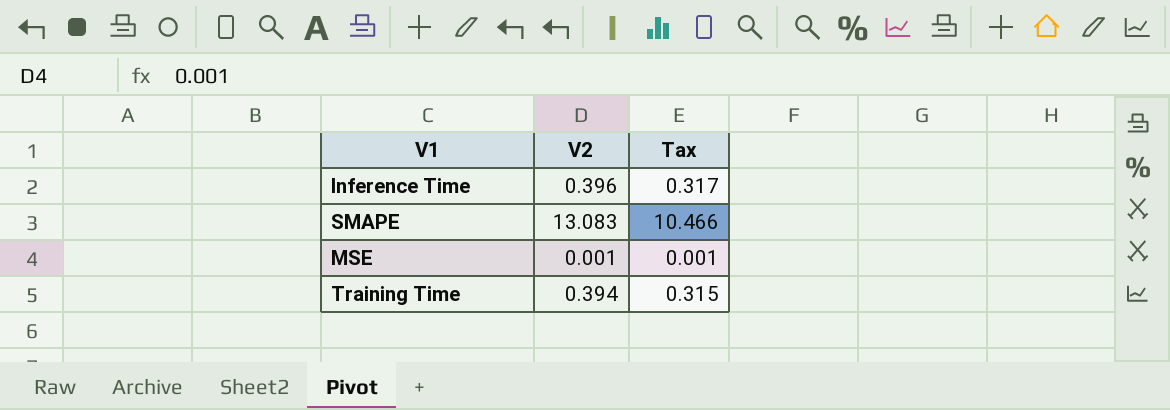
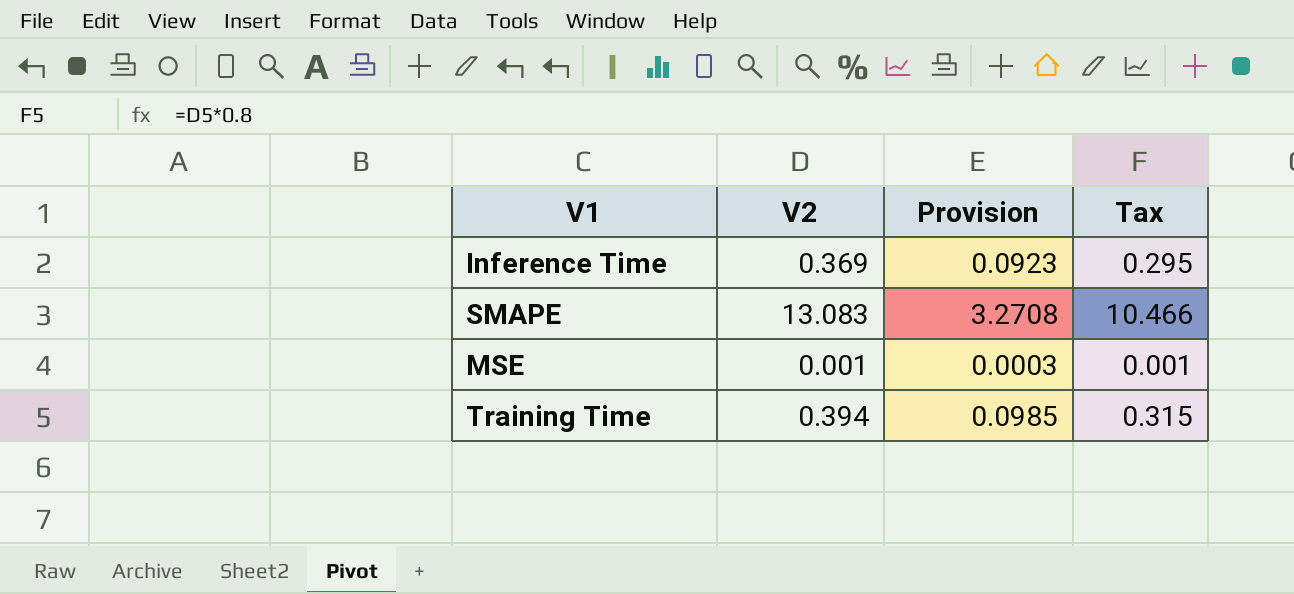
column Provision | formula: none -> [V2] * 0.25
Inference Time | V2: 0.396 -> 0.369
Inference Time | Tax: 0.317 -> 0.295

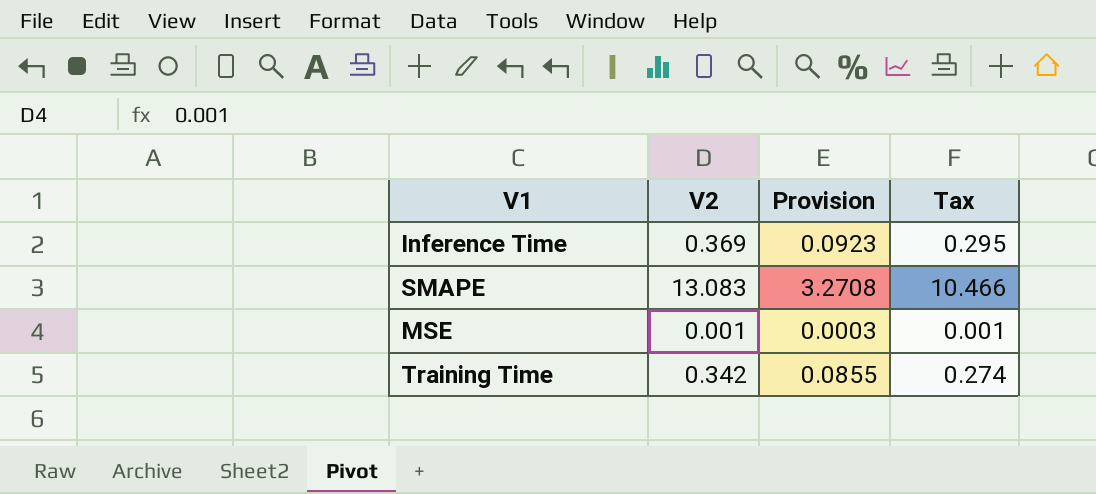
Training Time | V2: 0.394 -> 0.342
Training Time | Provision: 0.0985 -> 0.0855
Training Time | Tax: 0.315 -> 0.274

